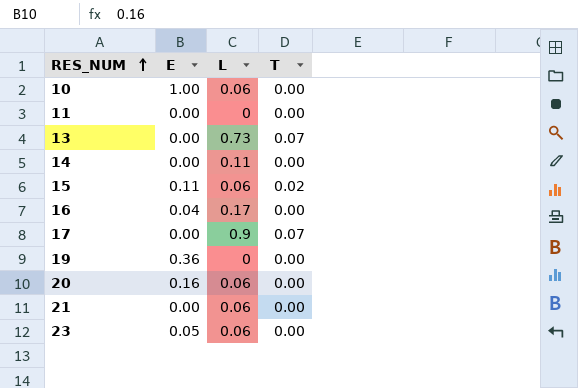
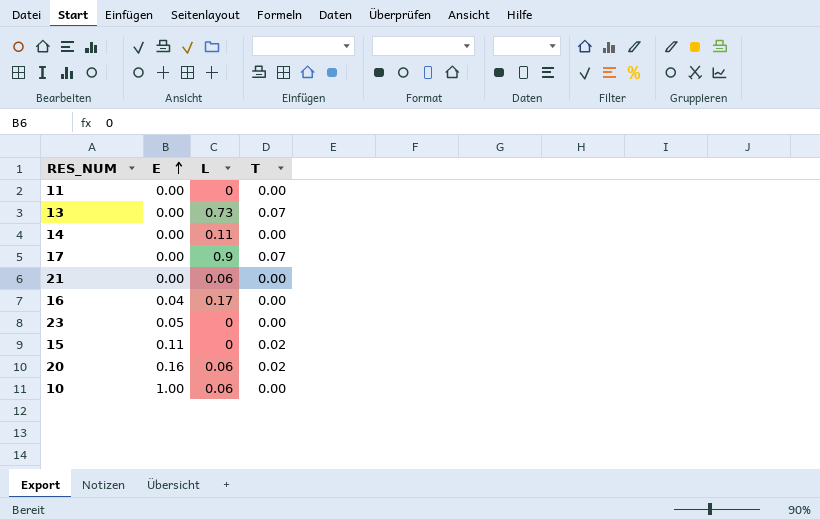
row order: RES_NUM ascending -> E ascending
row 19: 0.36 | 0 | 0.00 -> none
23 | L: 0.06 -> 0
15 | L: 0.06 -> 0
20 | T: 0.00 -> 0.02

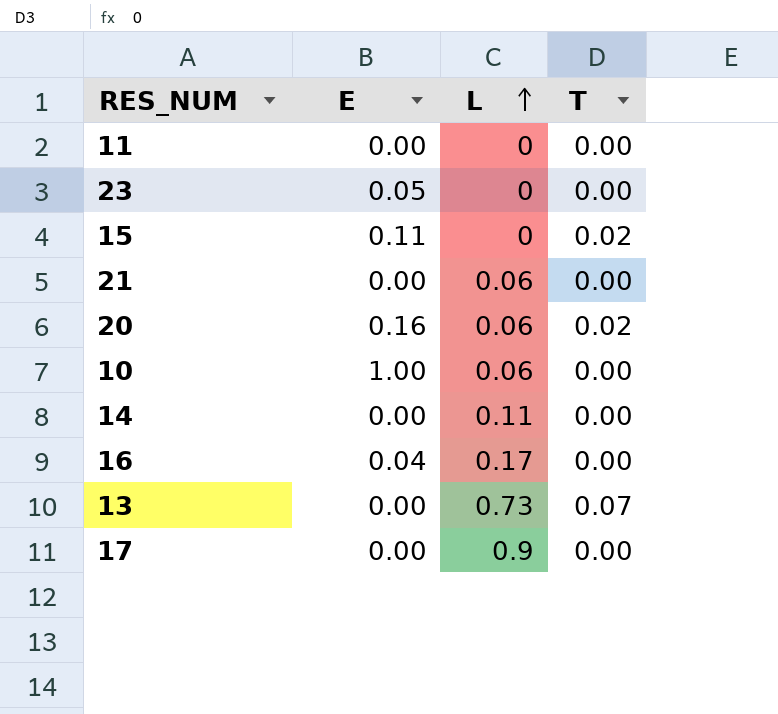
row order: E ascending -> L ascending
17 | T: 0.07 -> 0.00

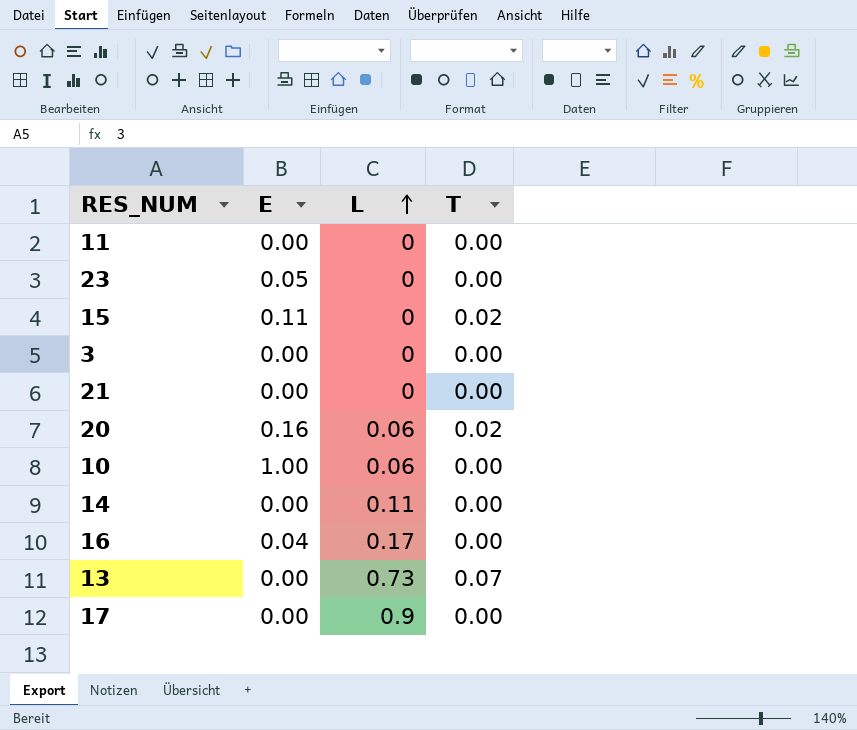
row 3: none -> 0.00 | 0 | 0.00
21 | L: 0.06 -> 0

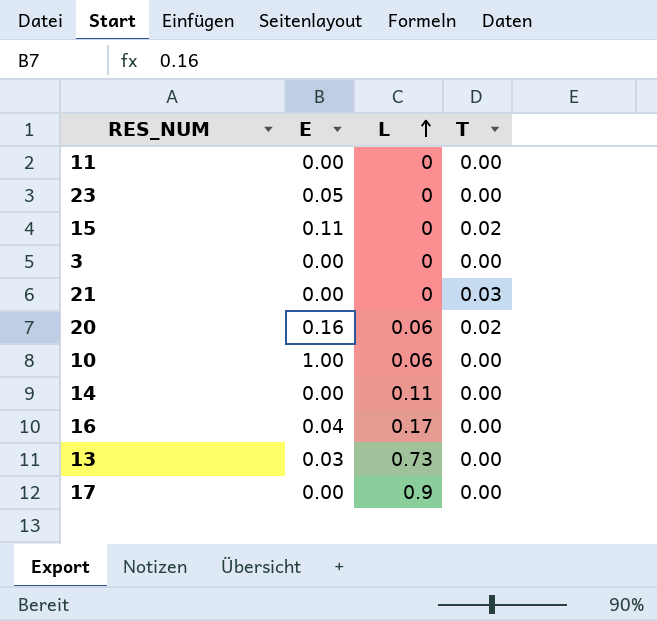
21 | T: 0.00 -> 0.03
13 | E: 0.00 -> 0.03
13 | T: 0.07 -> 0.00

